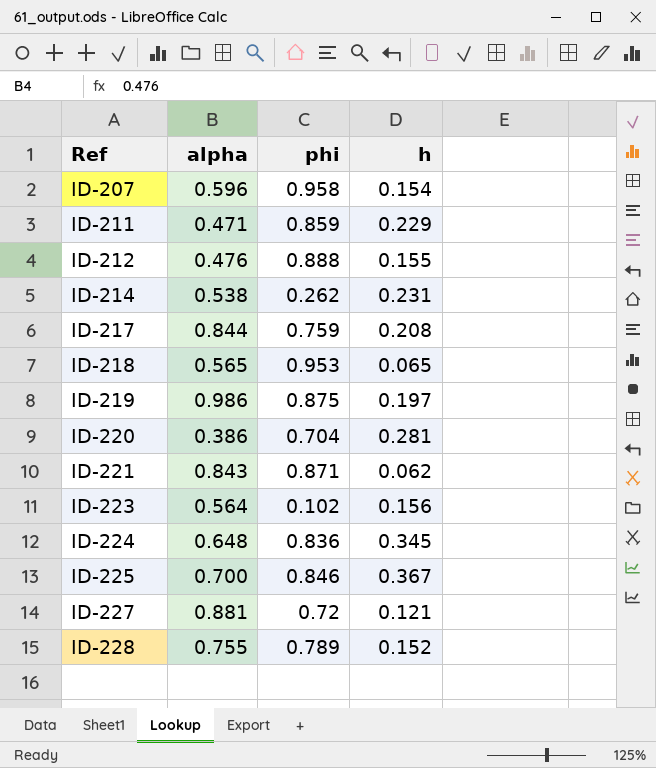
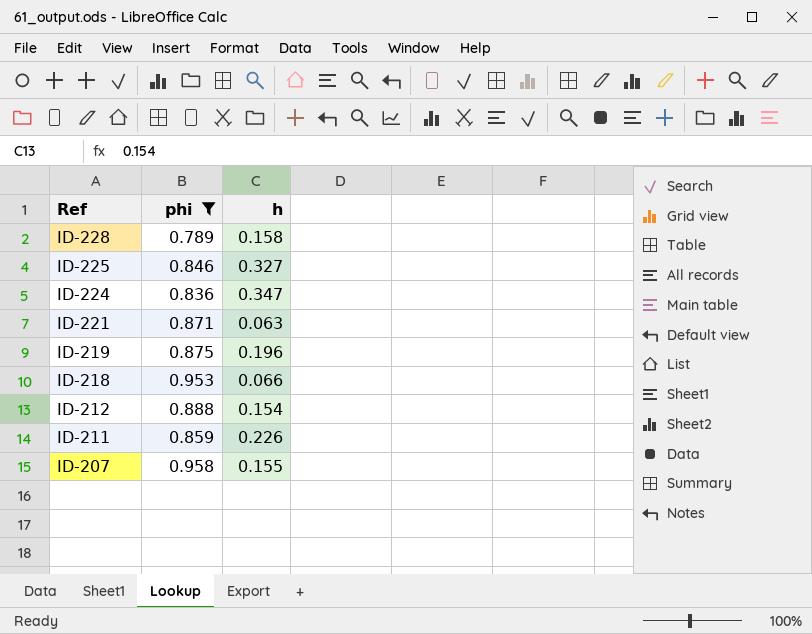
filter: none -> phi >= 0.789
row order: Ref ascending -> Ref descending
column alpha | position: 2 -> none
ID-228 | h: 0.152 -> 0.158
ID-225 | h: 0.367 -> 0.327
ID-224 | h: 0.345 -> 0.347
ID-221 | h: 0.062 -> 0.063
ID-219 | h: 0.197 -> 0.196
ID-218 | h: 0.065 -> 0.066
ID-212 | h: 0.155 -> 0.154
ID-211 | h: 0.229 -> 0.226
ID-207 | h: 0.154 -> 0.155

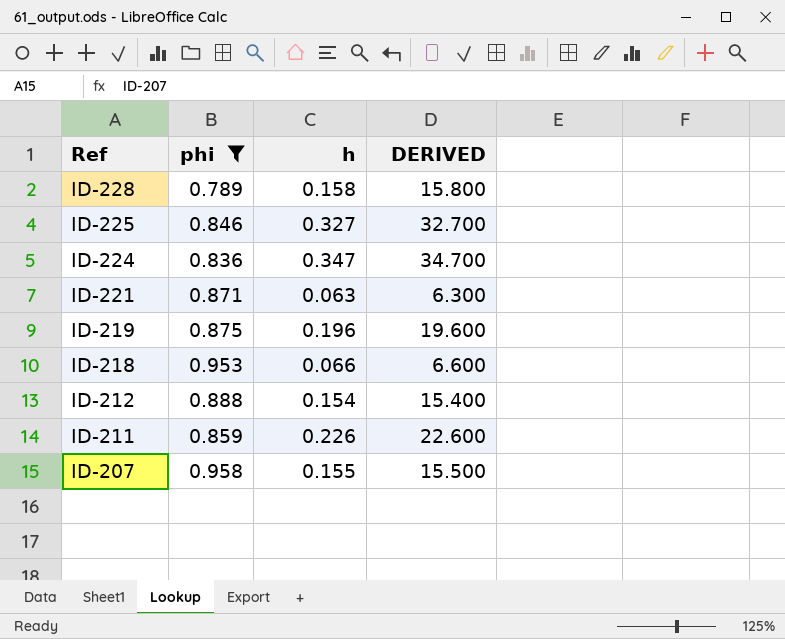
column DERIVED | formula: none -> [h] * 100

